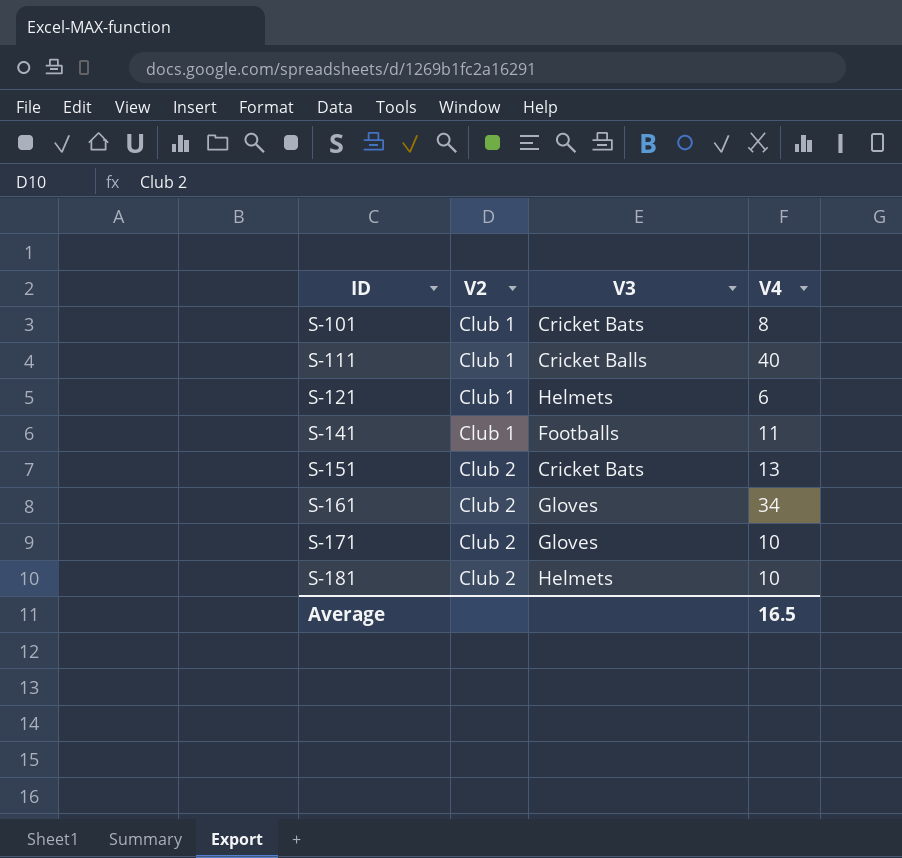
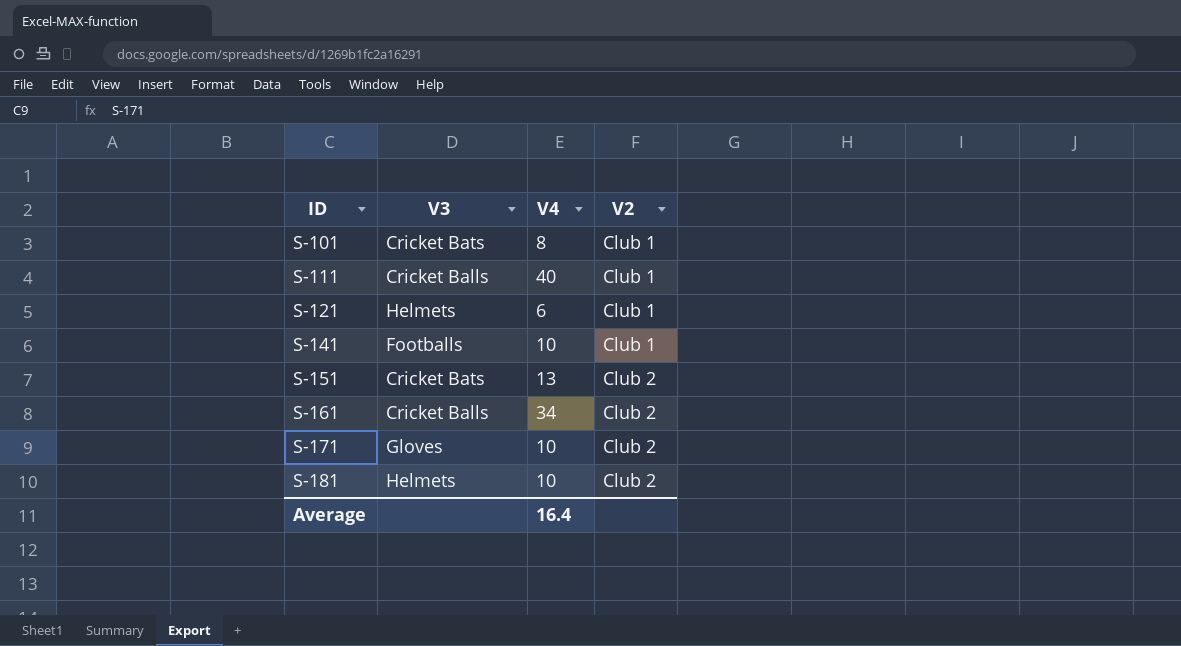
column V2 | position: 2 -> 4
S-141 | V4: 11 -> 10
S-161 | V3: Gloves -> Cricket Balls
Average | V4: 16.5 -> 16.4

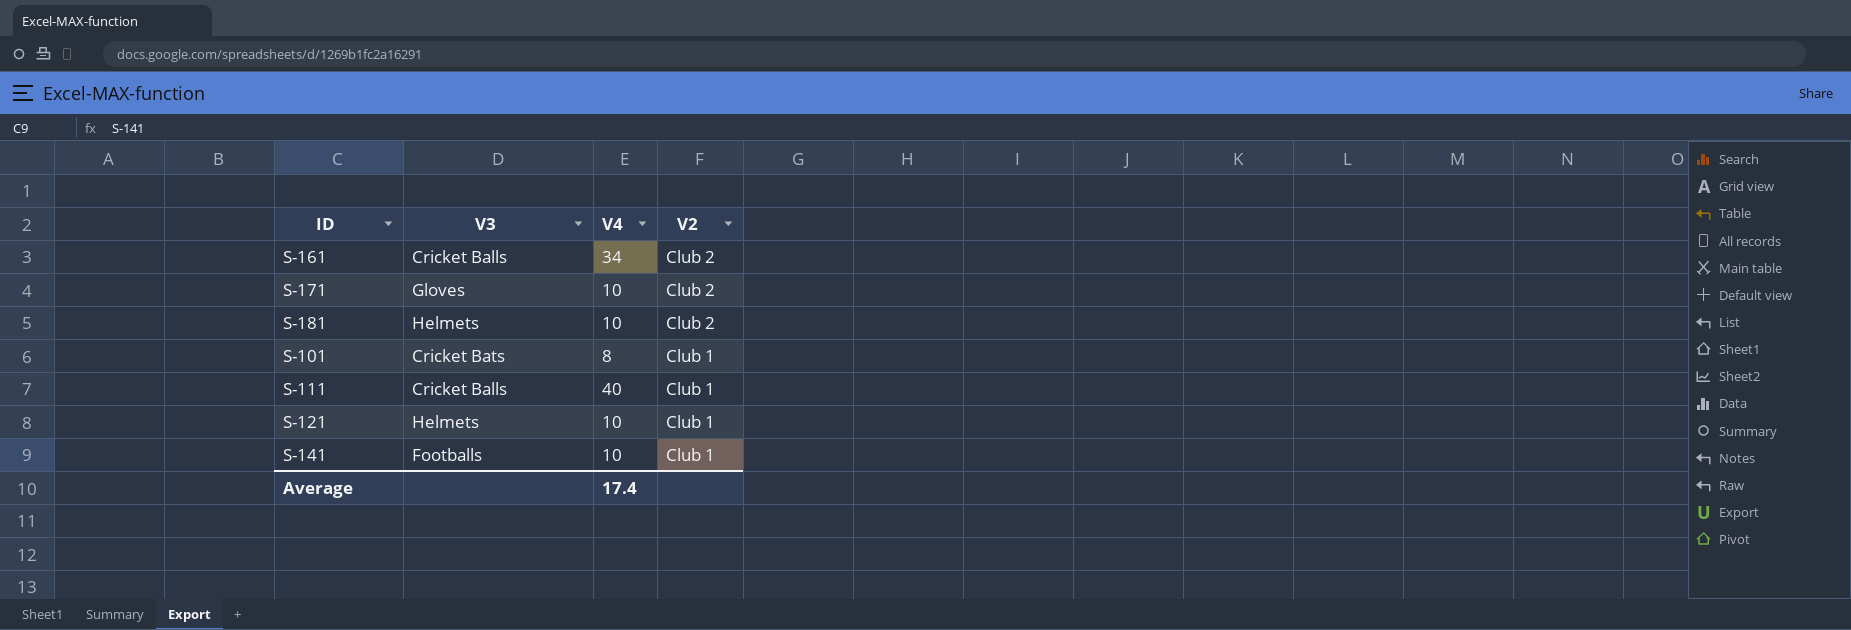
row order: ID ascending -> V2 descending
row S-151: Cricket Bats | 13 | Club 2 -> none
S-121 | V4: 6 -> 10
Average | V4: 16.4 -> 17.4

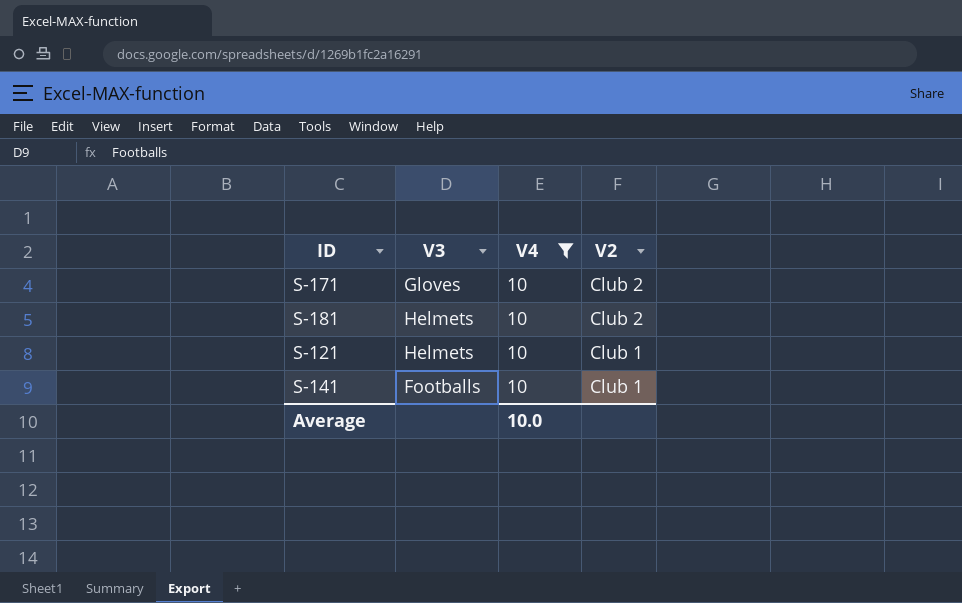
filter: none -> V4 = 10
Average | V4: 17.4 -> 10.0

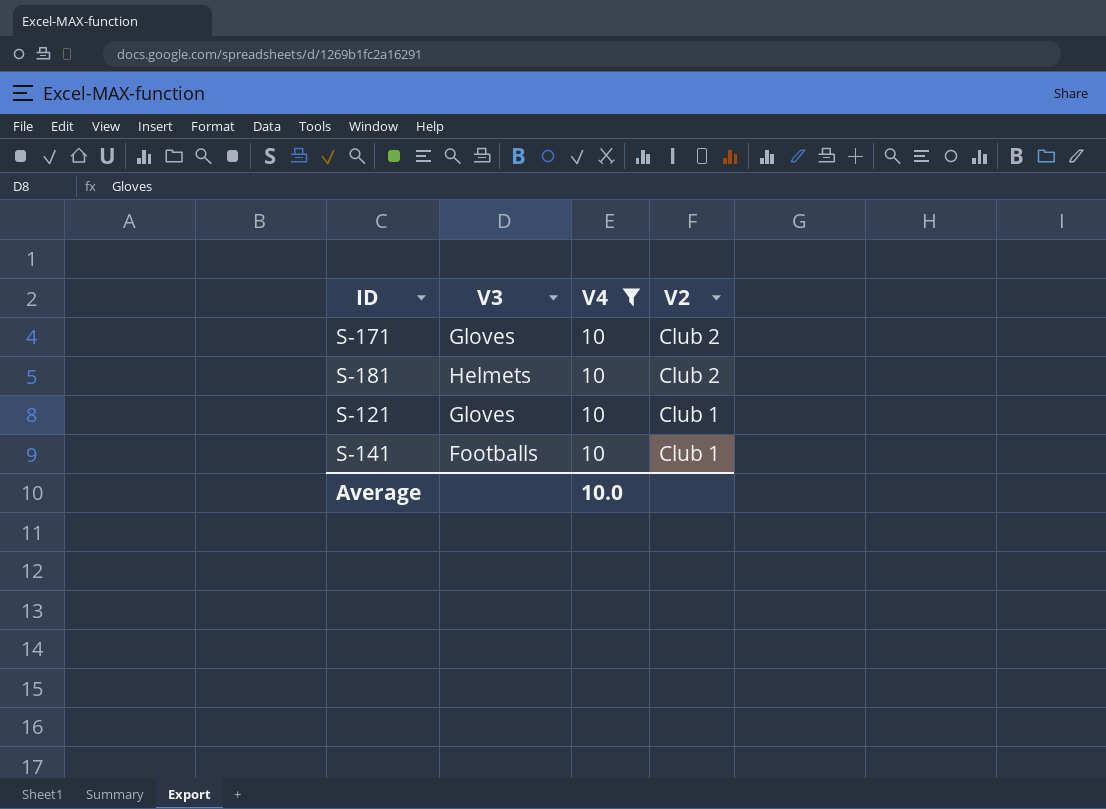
S-121 | V3: Helmets -> Gloves

